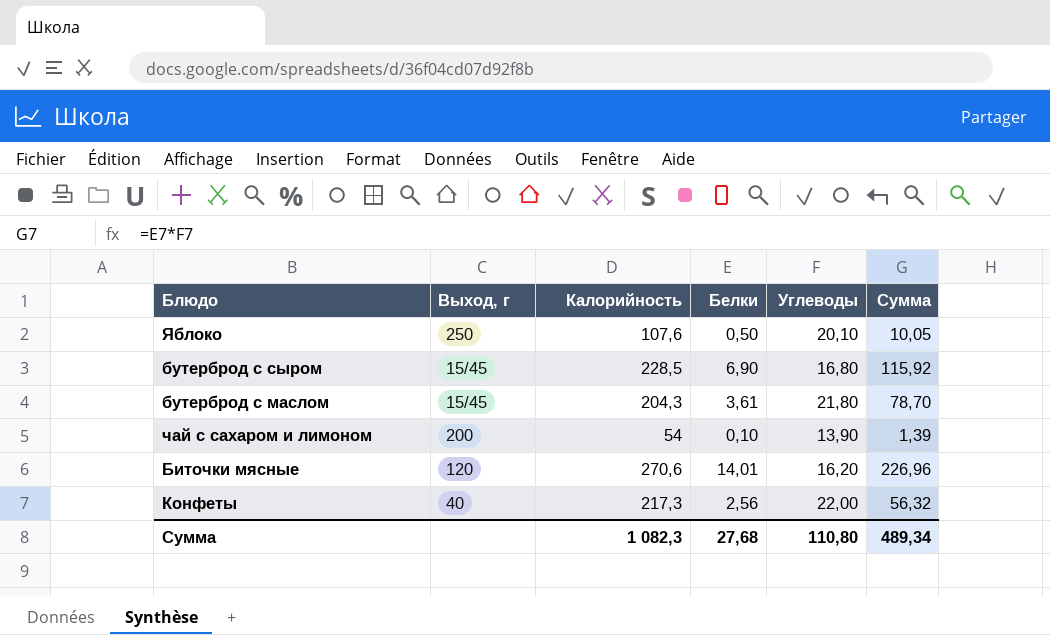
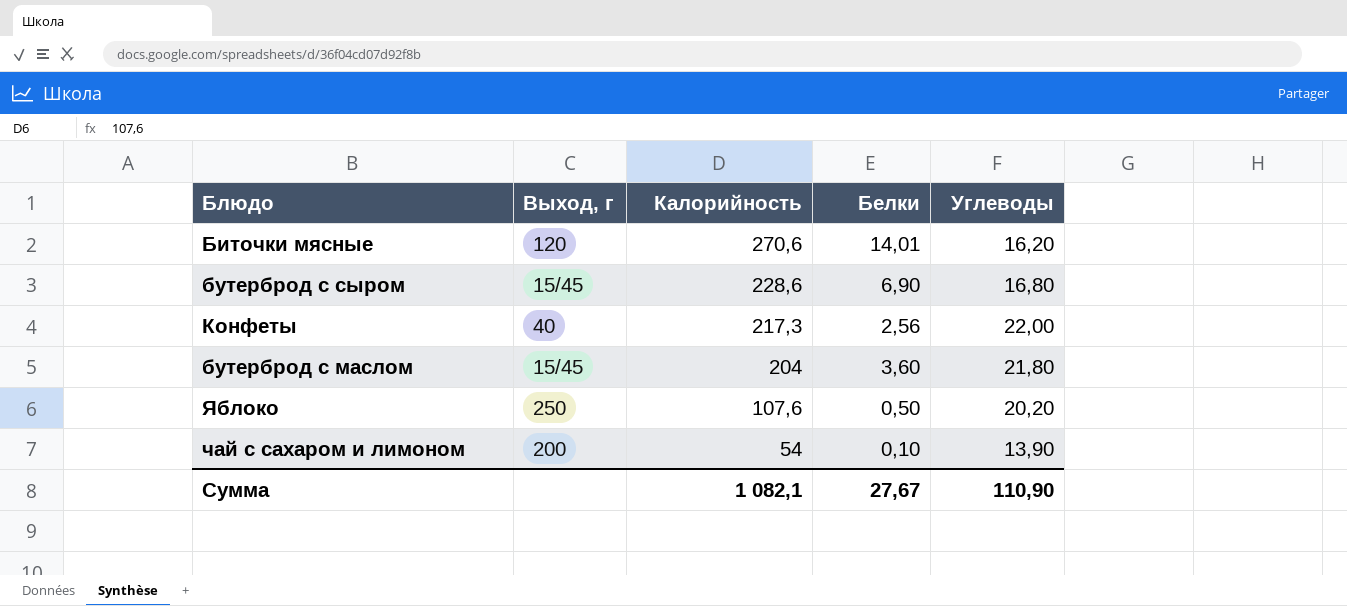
row order: none -> Калорийность descending
column Сумма | formula: [Белки] * [Углеводы] -> none
бутерброд с сыром | Калорийность: 228,5 -> 228,6
бутерброд с маслом | Калорийность: 204,3 -> 204
бутерброд с маслом | Белки: 3,61 -> 3,60
Яблоко | Углеводы: 20,10 -> 20,20
Сумма | Калорийность: 1 082,3 -> 1 082,1
Сумма | Белки: 27,68 -> 27,67
Сумма | Углеводы: 110,80 -> 110,90

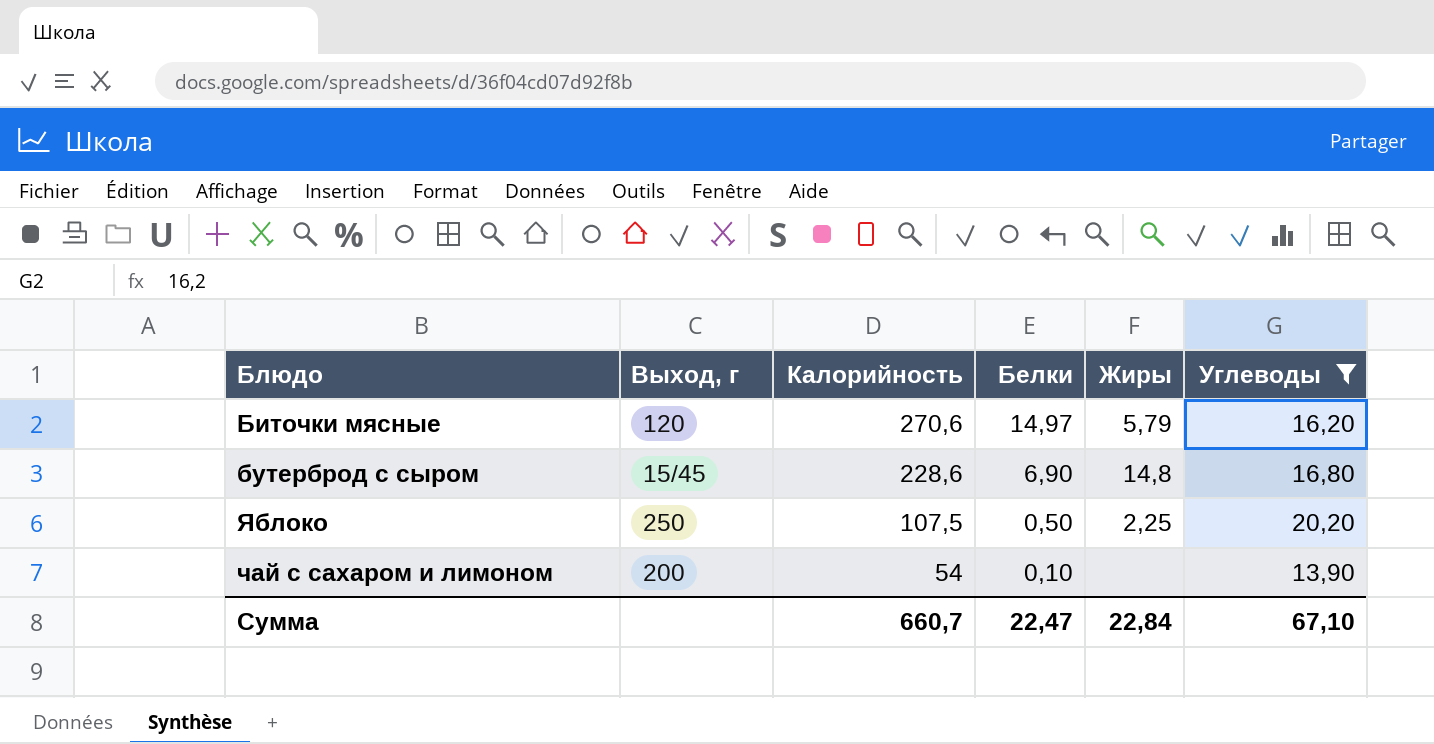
filter: none -> Углеводы <= 20,20
column Жиры | position: none -> 5
Биточки мясные | Белки: 14,01 -> 14,97
Яблоко | Калорийность: 107,6 -> 107,5
Сумма | Калорийность: 1 082,1 -> 660,7
Сумма | Белки: 27,67 -> 22,47
Сумма | Углеводы: 110,90 -> 67,10

